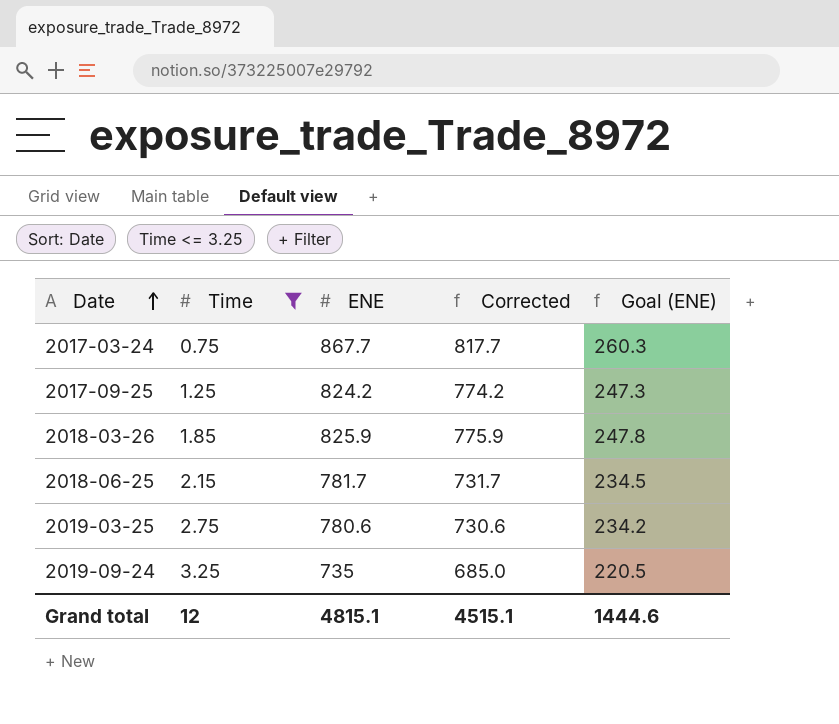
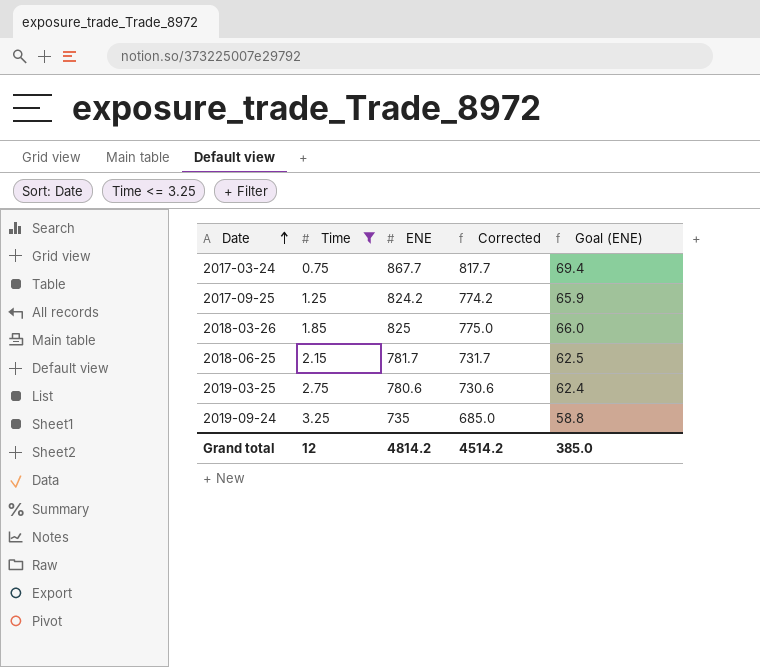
column Goal (ENE) | formula: [ENE] * 0.3 -> [ENE] * 0.08
2018-03-26 | ENE: 825.9 -> 825
2018-03-26 | Corrected: 775.9 -> 775.0
Grand total | ENE: 4815.1 -> 4814.2
Grand total | Corrected: 4515.1 -> 4514.2
Grand total | Goal (ENE): 1444.6 -> 385.0

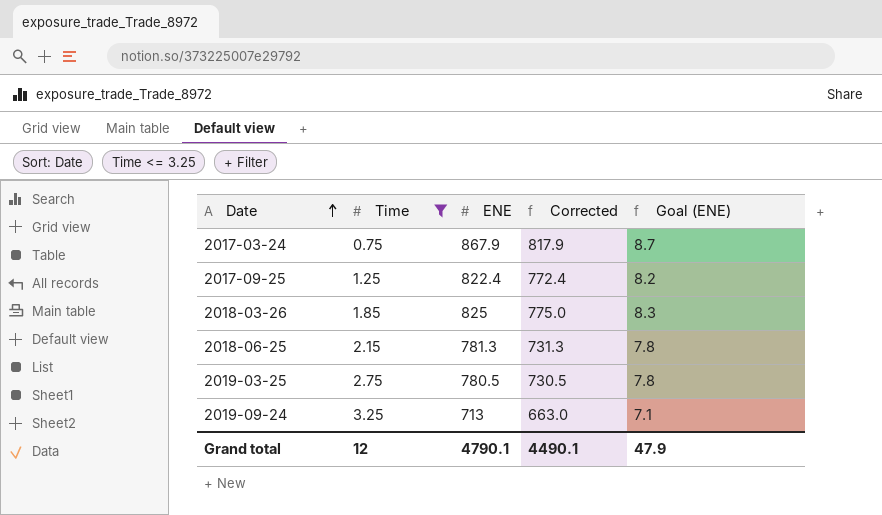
column Goal (ENE) | formula: [ENE] * 0.08 -> [ENE] * 0.01
2017-03-24 | ENE: 867.7 -> 867.9
2017-03-24 | Corrected: 817.7 -> 817.9
2017-09-25 | ENE: 824.2 -> 822.4
2017-09-25 | Corrected: 774.2 -> 772.4
2018-06-25 | ENE: 781.7 -> 781.3
2018-06-25 | Corrected: 731.7 -> 731.3
2019-03-25 | ENE: 780.6 -> 780.5
2019-03-25 | Corrected: 730.6 -> 730.5
2019-09-24 | ENE: 735 -> 713
2019-09-24 | Corrected: 685.0 -> 663.0
Grand total | ENE: 4814.2 -> 4790.1
Grand total | Corrected: 4514.2 -> 4490.1
Grand total | Goal (ENE): 385.0 -> 47.9

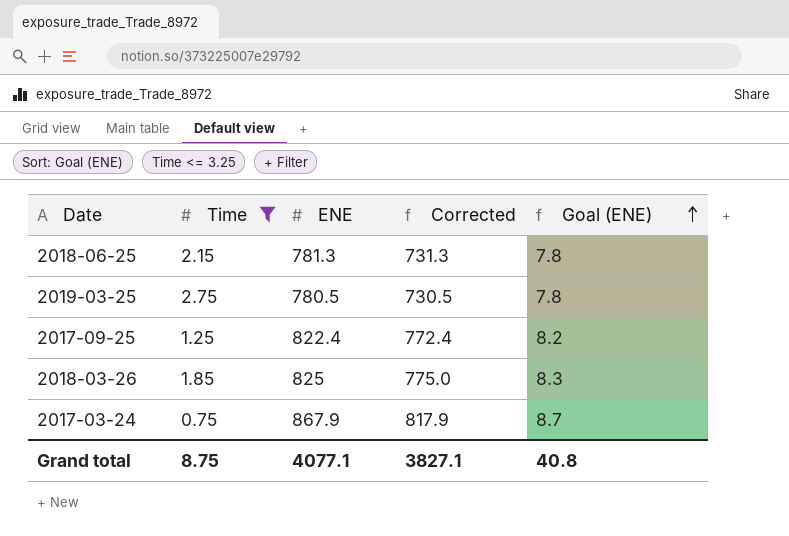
row order: Date ascending -> Goal (ENE) ascending
row 2019-09-24: 3.25 | 713 | 663.0 | 7.1 -> none
Grand total | Time: 12 -> 8.75
Grand total | ENE: 4790.1 -> 4077.1
Grand total | Corrected: 4490.1 -> 3827.1
Grand total | Goal (ENE): 47.9 -> 40.8

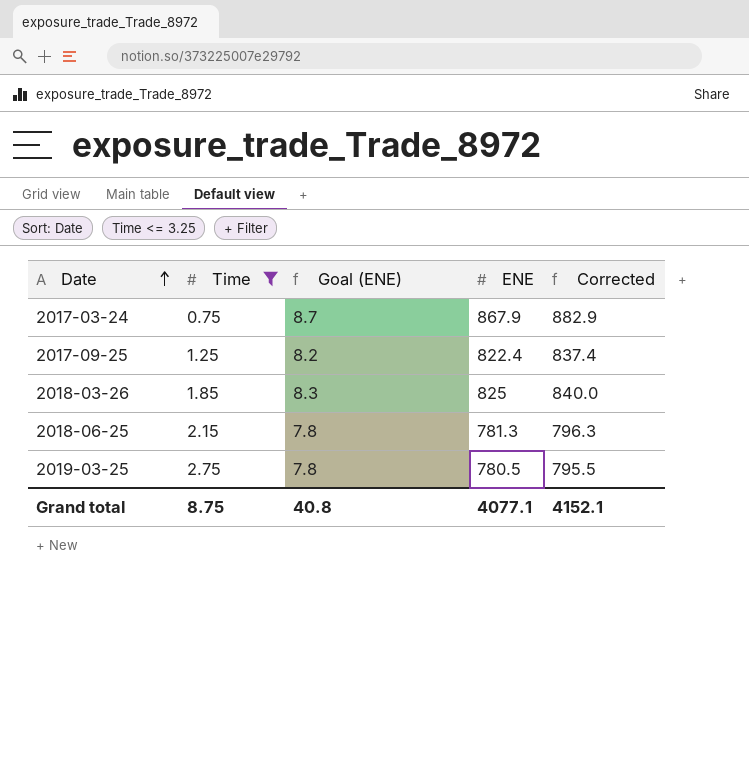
row order: Goal (ENE) ascending -> Date ascending
column Goal (ENE) | position: 5 -> 3
column Corrected | formula: [ENE] - 50 -> [ENE] + 15
Grand total | Corrected: 3827.1 -> 4152.1

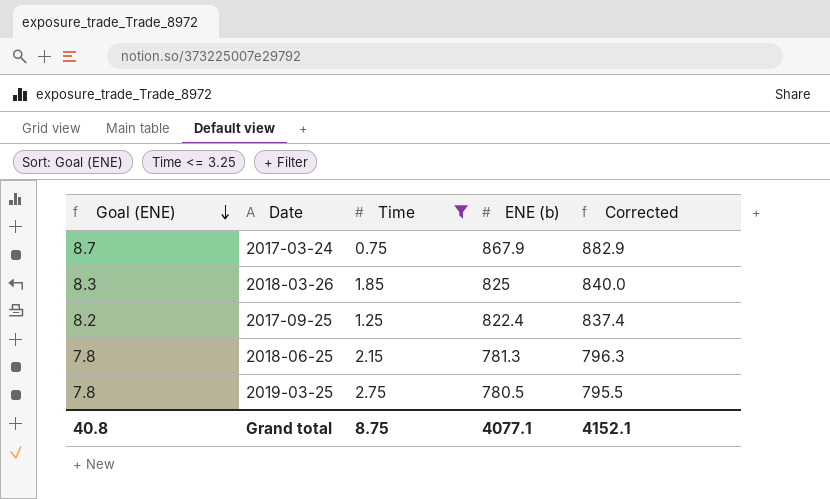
row order: Date ascending -> Goal (ENE) descending
column Goal (ENE) | position: 3 -> 1
column name: ENE -> ENE (b)

